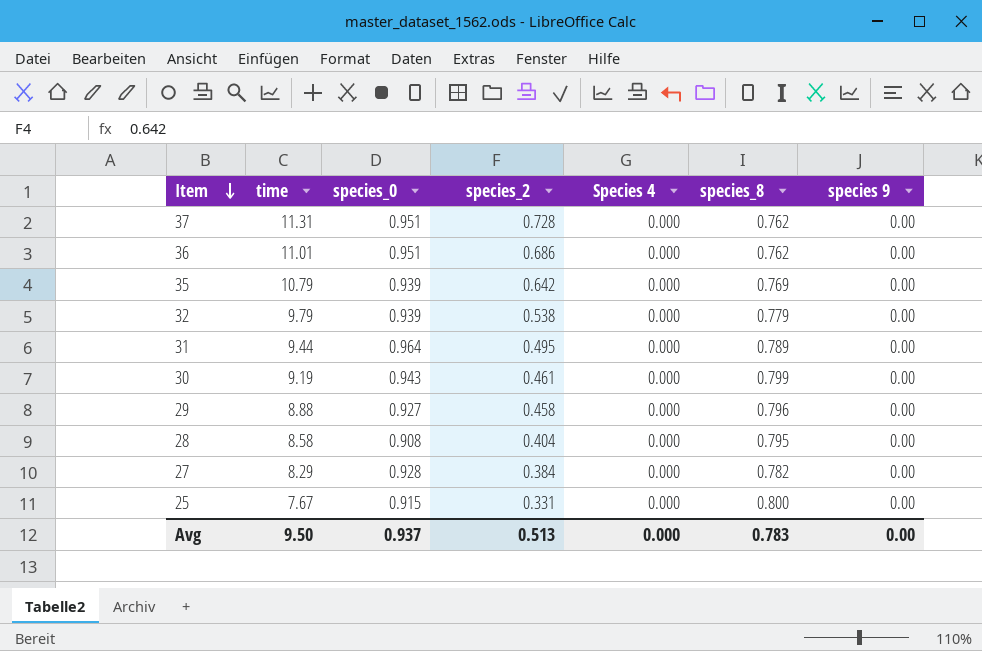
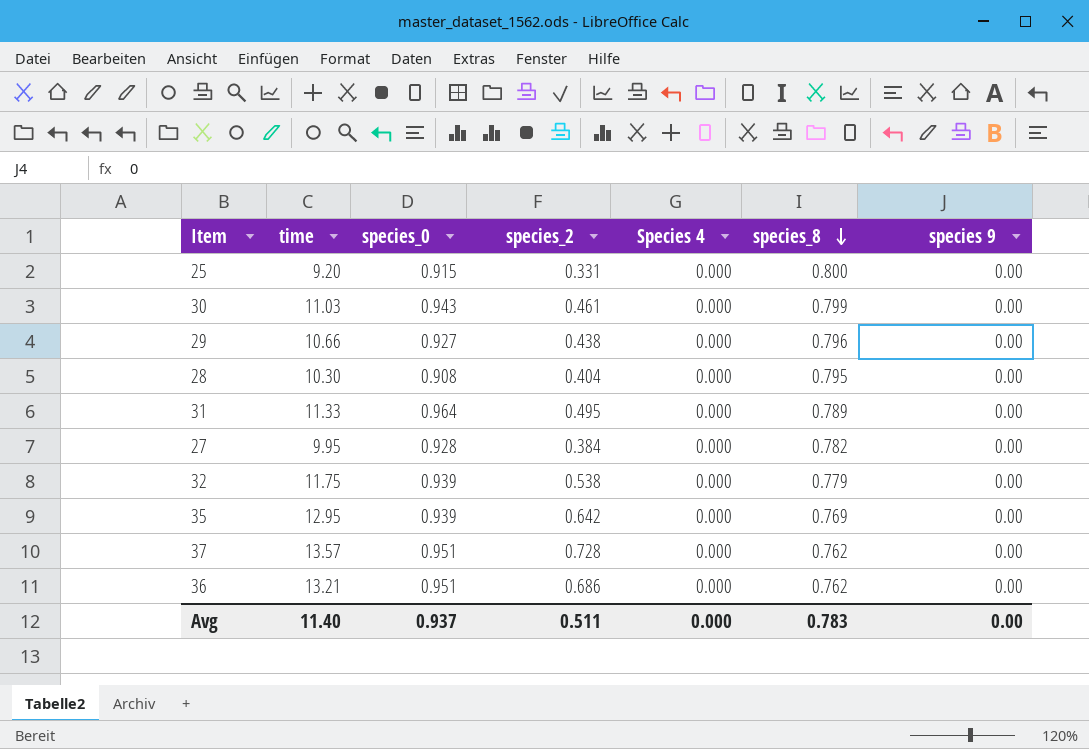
row order: Item descending -> species_8 descending
25 | time: 7.67 -> 9.20
30 | time: 9.19 -> 11.03
29 | time: 8.88 -> 10.66
29 | species_2: 0.458 -> 0.438
28 | time: 8.58 -> 10.30
31 | time: 9.44 -> 11.33
27 | time: 8.29 -> 9.95
32 | time: 9.79 -> 11.75
35 | time: 10.79 -> 12.95
37 | time: 11.31 -> 13.57
36 | time: 11.01 -> 13.21
Avg | time: 9.50 -> 11.40
Avg | species_2: 0.513 -> 0.511

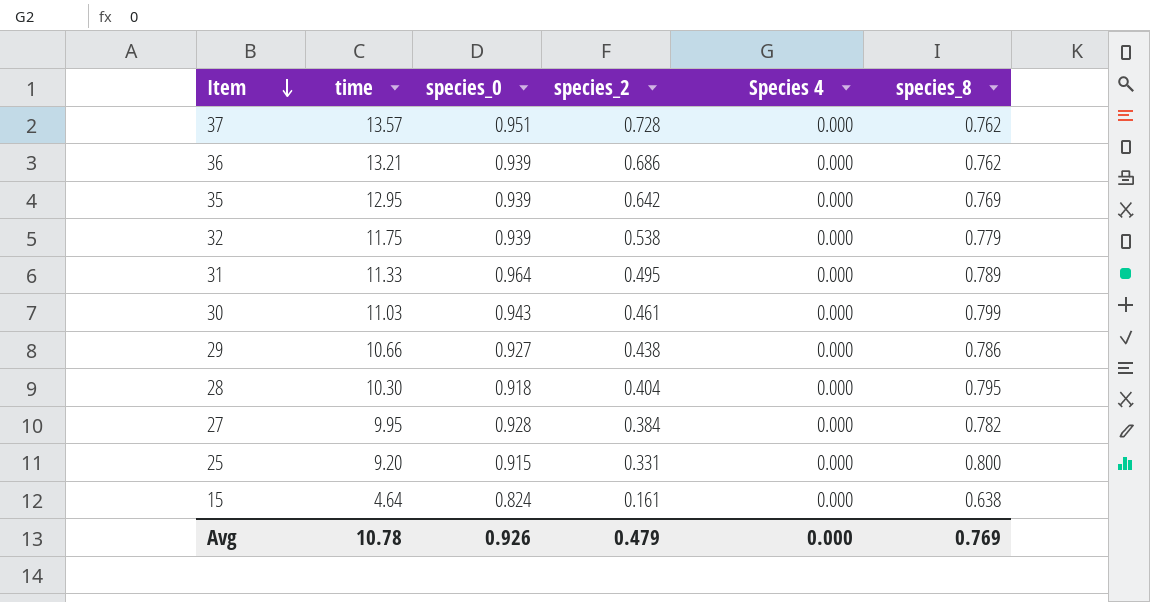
row order: species_8 descending -> Item descending
column species 9 | position: 7 -> none
36 | species_0: 0.951 -> 0.939
29 | species_8: 0.796 -> 0.786
28 | species_0: 0.908 -> 0.918
row 15: none -> 4.64 | 0.824 | 0.161 | 0.000 | 0.638
Avg | time: 11.40 -> 10.78
Avg | species_0: 0.937 -> 0.926
Avg | species_2: 0.511 -> 0.479
Avg | species_8: 0.783 -> 0.769

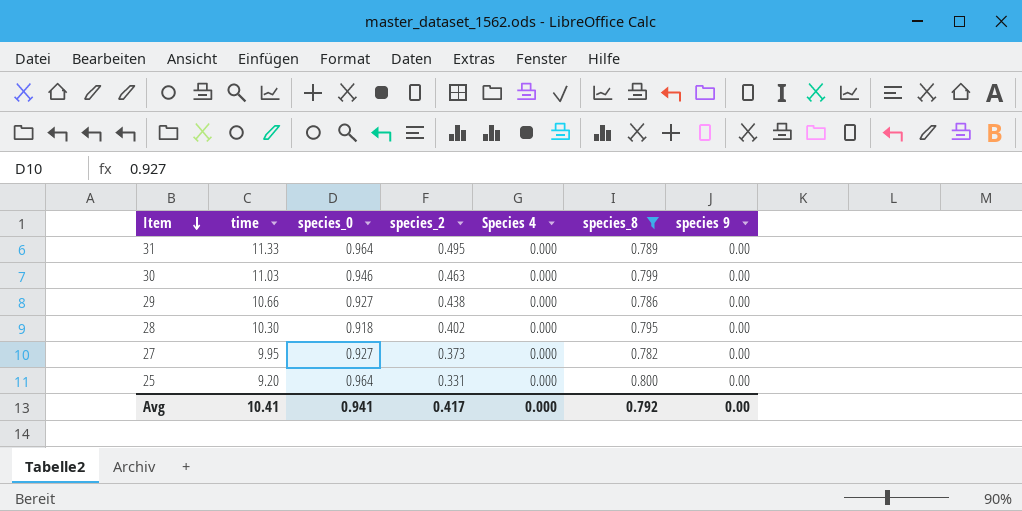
filter: none -> species_8 >= 0.782
column species 9 | position: none -> 7
30 | species_0: 0.943 -> 0.946
30 | species_2: 0.461 -> 0.463
28 | species_2: 0.404 -> 0.402
27 | species_0: 0.928 -> 0.927
27 | species_2: 0.384 -> 0.373
25 | species_0: 0.915 -> 0.964
Avg | time: 10.78 -> 10.41
Avg | species_0: 0.926 -> 0.941
Avg | species_2: 0.479 -> 0.417
Avg | species_8: 0.769 -> 0.792

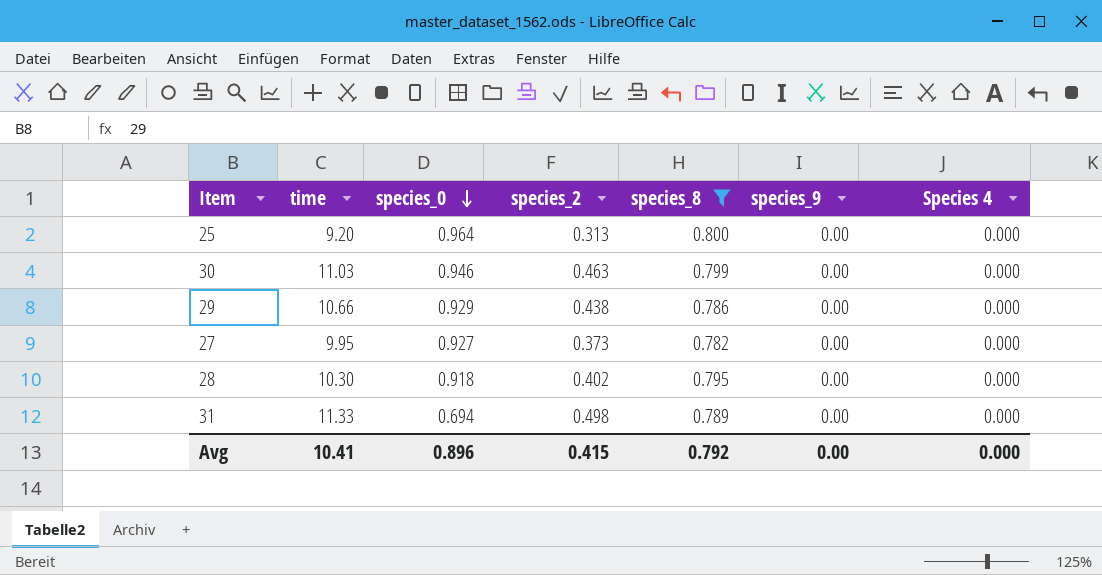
row order: Item descending -> species_0 descending
column name: species 9 -> species_9
column Species 4 | position: 5 -> 7
25 | species_2: 0.331 -> 0.313
29 | species_0: 0.927 -> 0.929
31 | species_0: 0.964 -> 0.694
31 | species_2: 0.495 -> 0.498
Avg | species_0: 0.941 -> 0.896
Avg | species_2: 0.417 -> 0.415

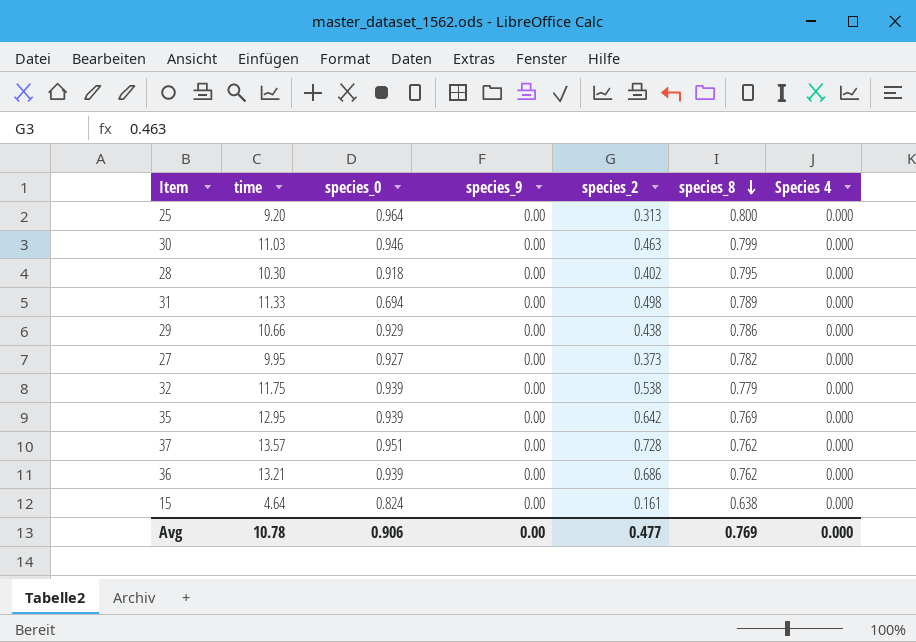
filter: species_8 >= 0.782 -> none
row order: species_0 descending -> species_8 descending
column species_9 | position: 6 -> 4
Avg | time: 10.41 -> 10.78
Avg | species_0: 0.896 -> 0.906
Avg | species_2: 0.415 -> 0.477
Avg | species_8: 0.792 -> 0.769

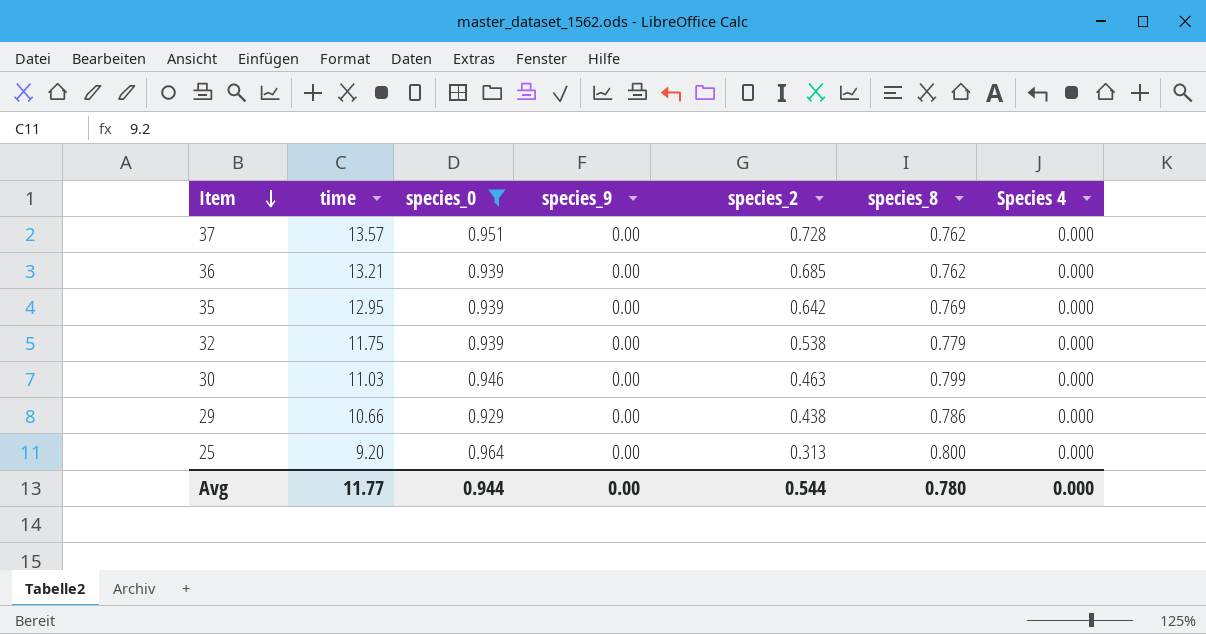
filter: none -> species_0 >= 0.929
row order: species_8 descending -> Item descending
36 | species_2: 0.686 -> 0.685
Avg | time: 10.78 -> 11.77
Avg | species_0: 0.906 -> 0.944
Avg | species_2: 0.477 -> 0.544
Avg | species_8: 0.769 -> 0.780

